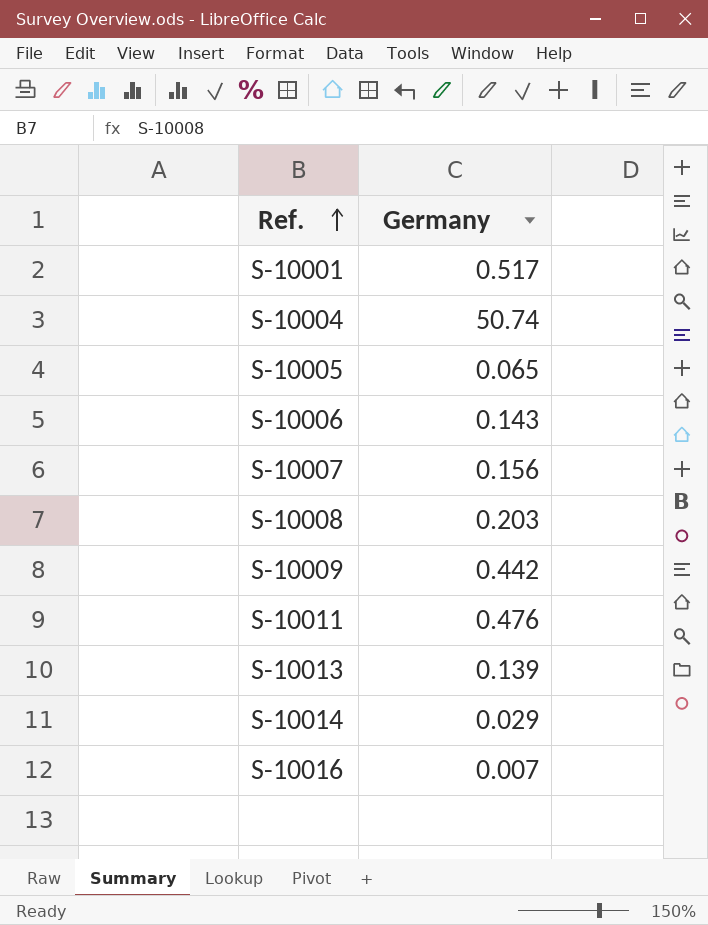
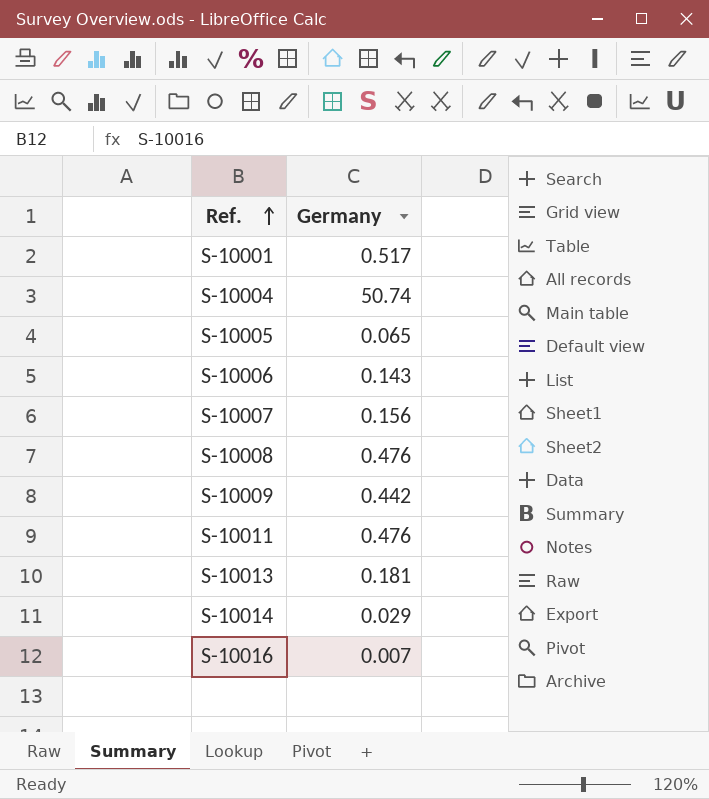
S-10008 | Germany: 0.203 -> 0.476
S-10013 | Germany: 0.139 -> 0.181

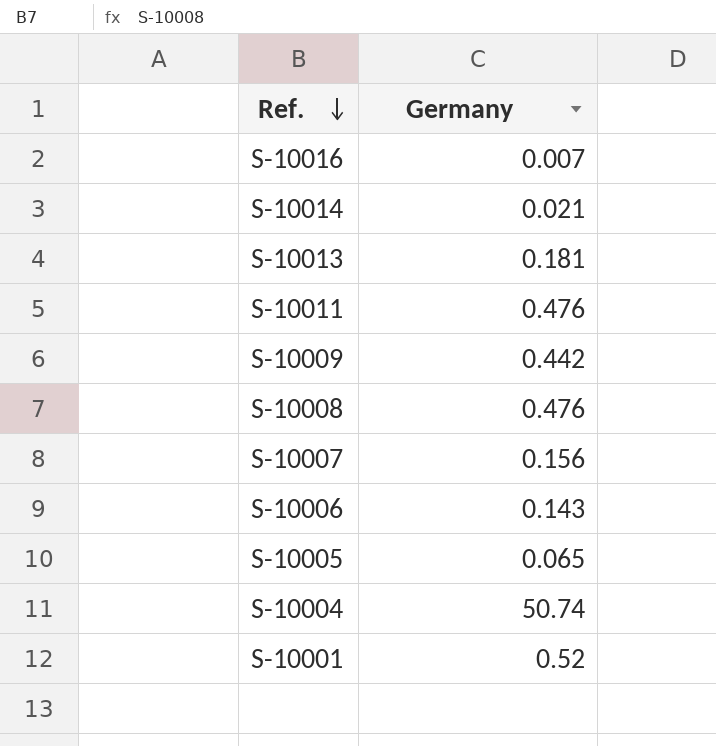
row order: Ref. ascending -> Ref. descending
S-10014 | Germany: 0.029 -> 0.021
S-10001 | Germany: 0.517 -> 0.52

